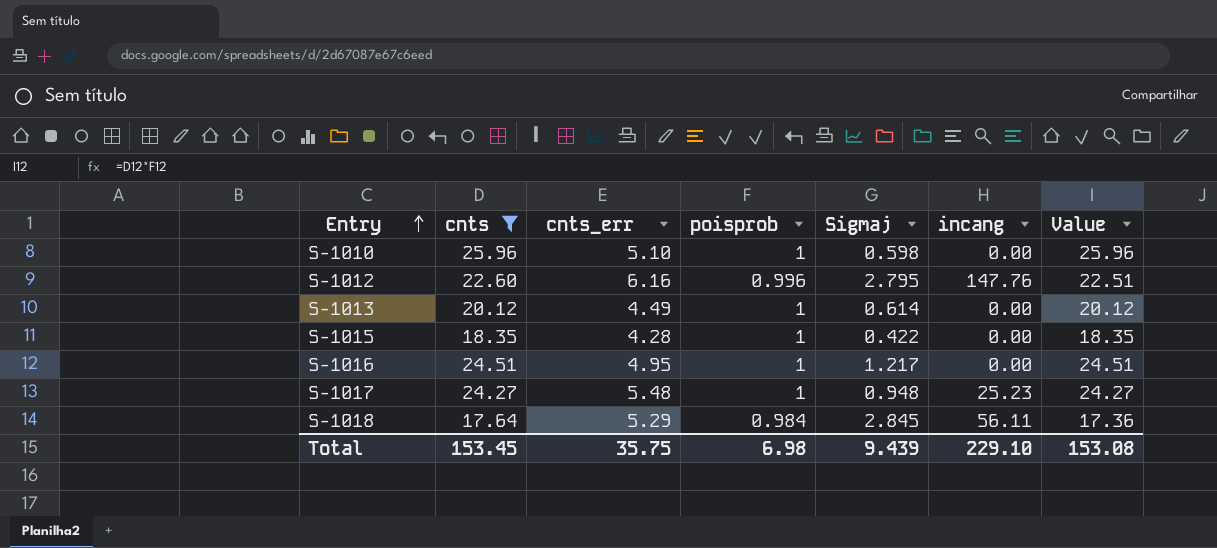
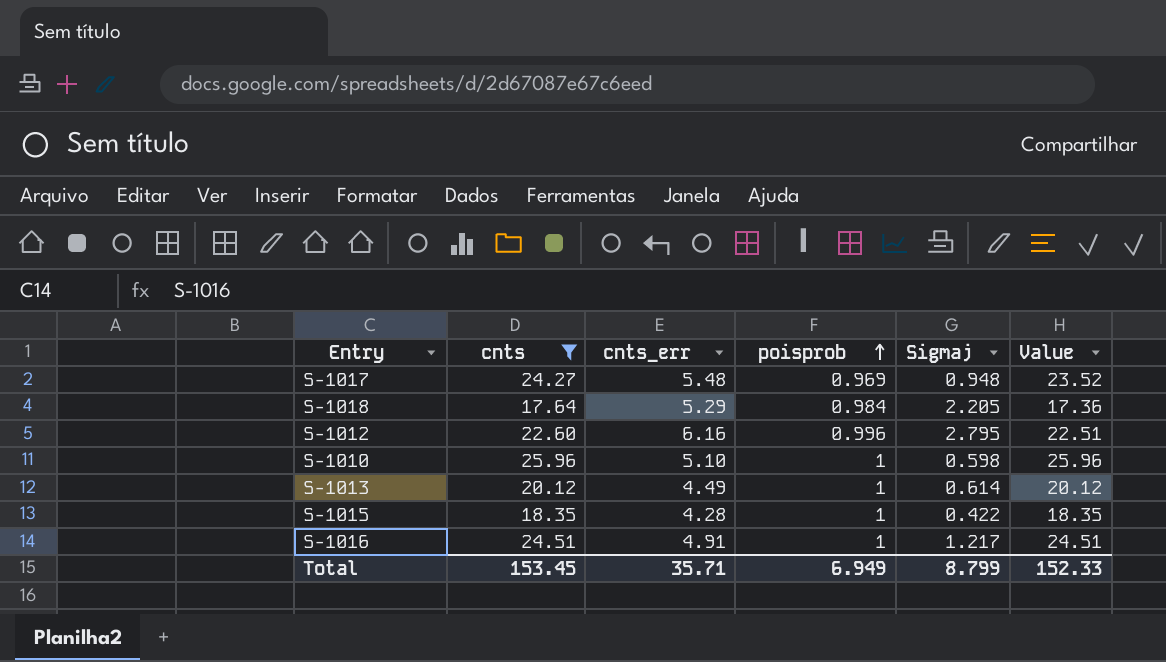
row order: Entry ascending -> poisprob ascending
column incang | position: 6 -> none
S-1017 | poisprob: 1 -> 0.969
S-1017 | Value: 24.27 -> 23.52
S-1018 | Sigmaj: 2.845 -> 2.205
S-1016 | cnts_err: 4.95 -> 4.91
Total | cnts_err: 35.75 -> 35.71
Total | poisprob: 6.98 -> 6.949
Total | Sigmaj: 9.439 -> 8.799
Total | Value: 153.08 -> 152.33

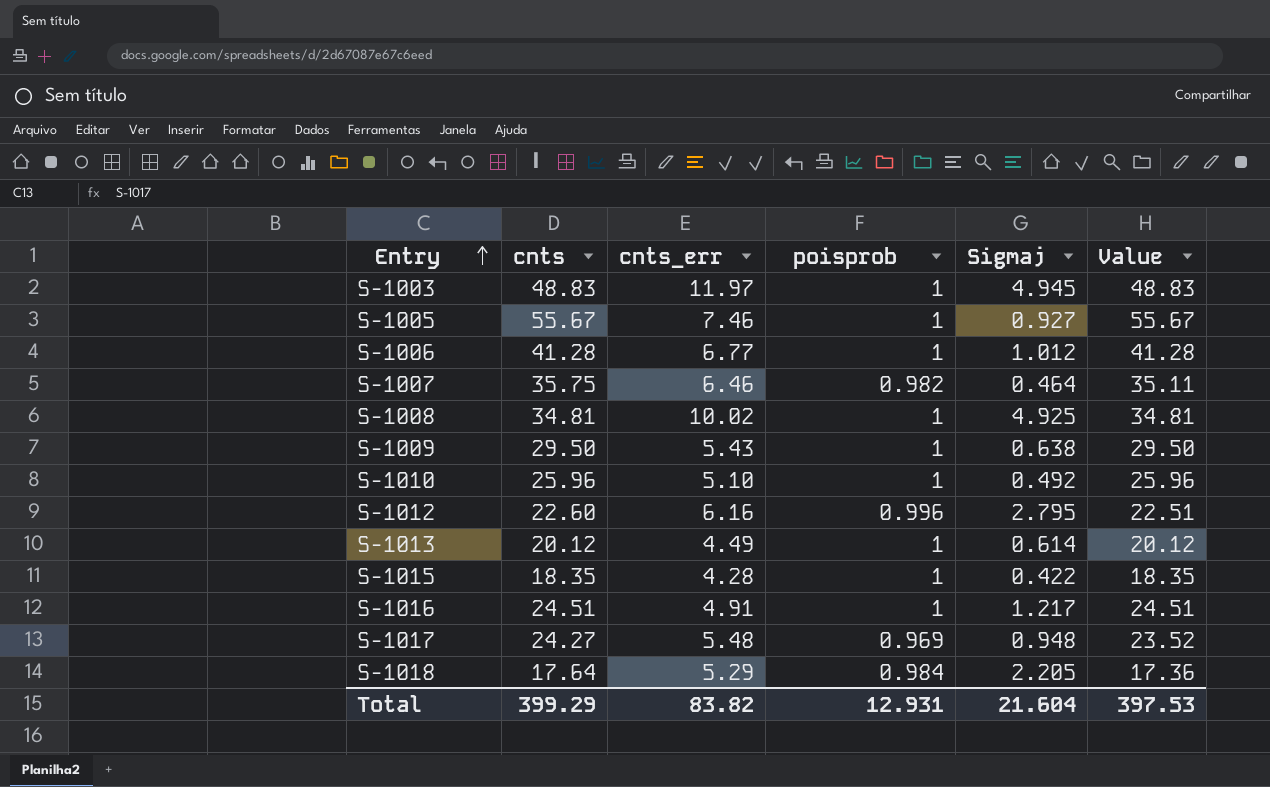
filter: cnts <= 25.96 -> none
row order: poisprob ascending -> Entry ascending
S-1010 | Sigmaj: 0.598 -> 0.492
Total | cnts: 153.45 -> 399.29
Total | cnts_err: 35.71 -> 83.82
Total | poisprob: 6.949 -> 12.931
Total | Sigmaj: 8.799 -> 21.604
Total | Value: 152.33 -> 397.53

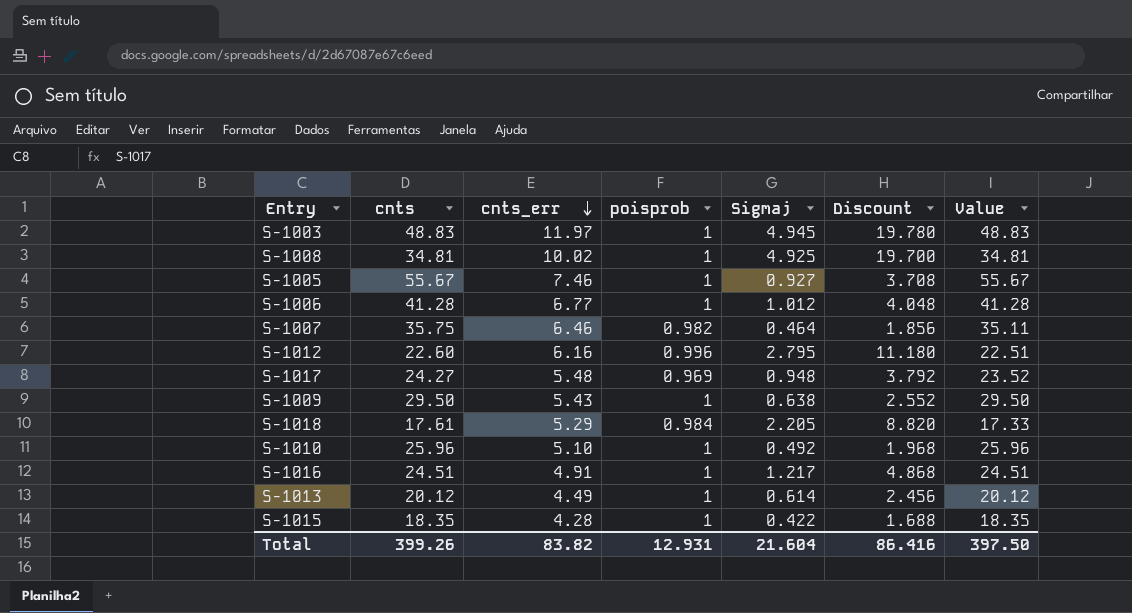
row order: Entry ascending -> cnts_err descending
column Discount | formula: none -> [Sigmaj] * 4
S-1018 | cnts: 17.64 -> 17.61
S-1018 | Value: 17.36 -> 17.33
Total | cnts: 399.29 -> 399.26
Total | Value: 397.53 -> 397.50

